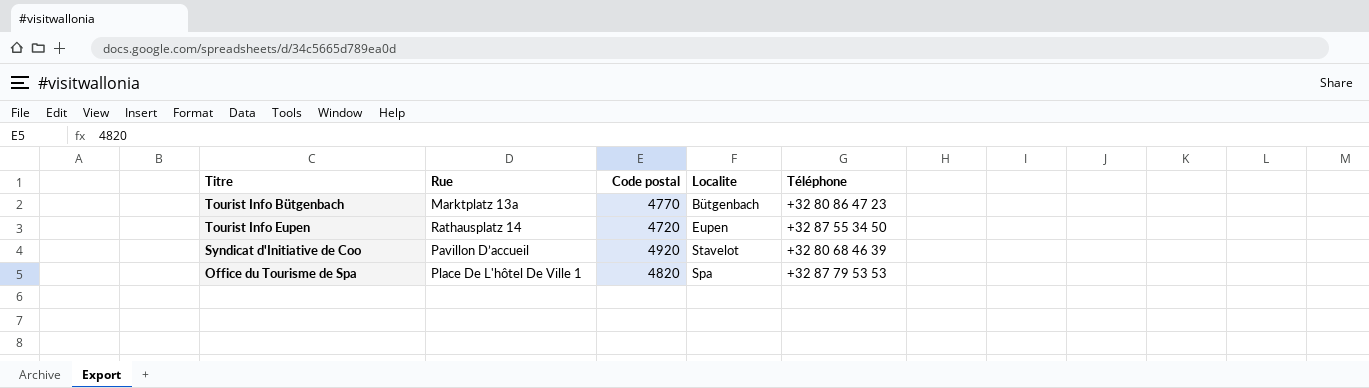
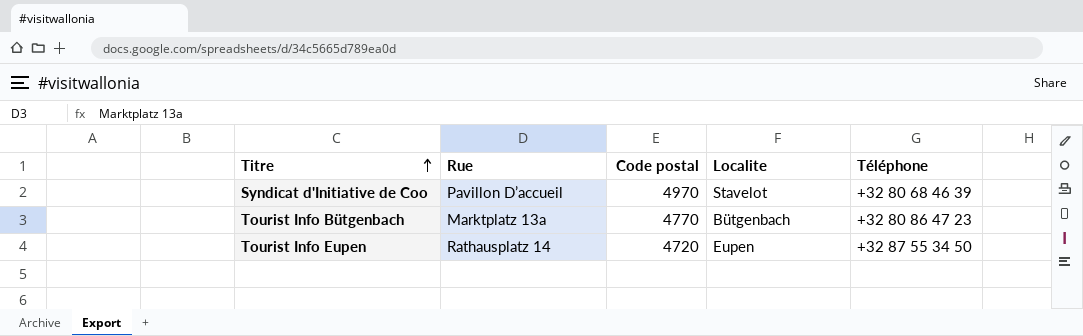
row order: none -> Titre ascending
row Office du Tourisme de Spa: Place De L'hôtel De Ville 1 | 4820 | Spa | +32 87 79 53 53 -> none
Syndicat d'Initiative de Coo | Code postal: 4920 -> 4970

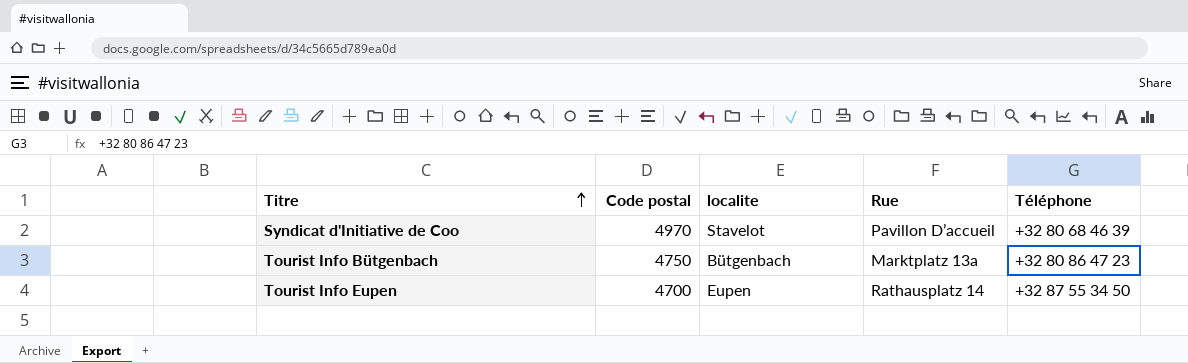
column name: Localite -> localite
column Rue | position: 2 -> 4
Tourist Info Bütgenbach | Code postal: 4770 -> 4750
Tourist Info Eupen | Code postal: 4720 -> 4700

